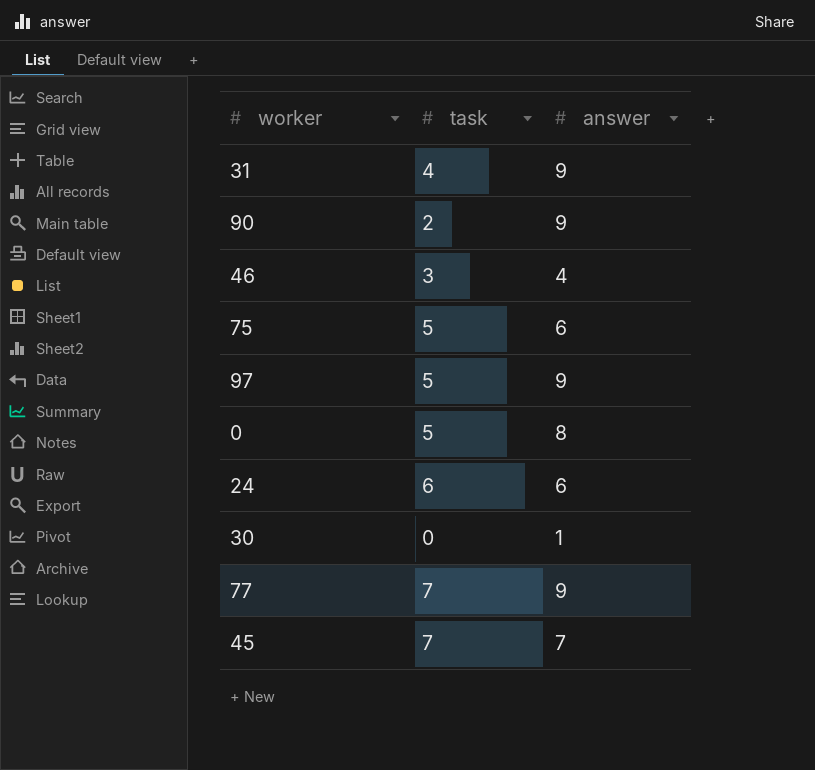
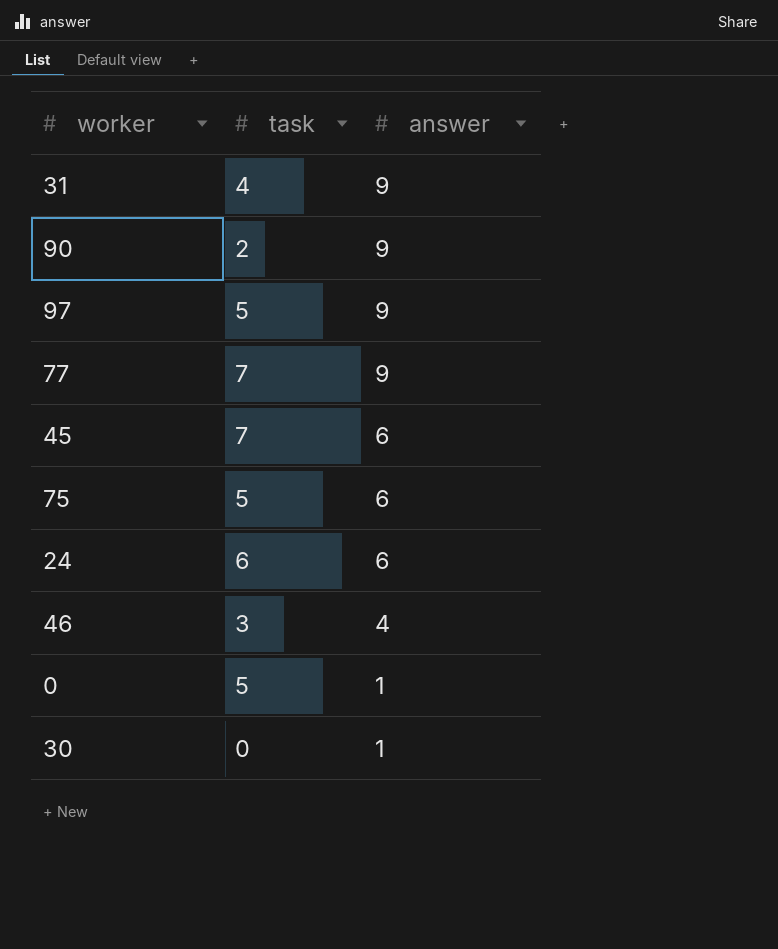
row order: none -> answer descending
45 | answer: 7 -> 6
0 | answer: 8 -> 1

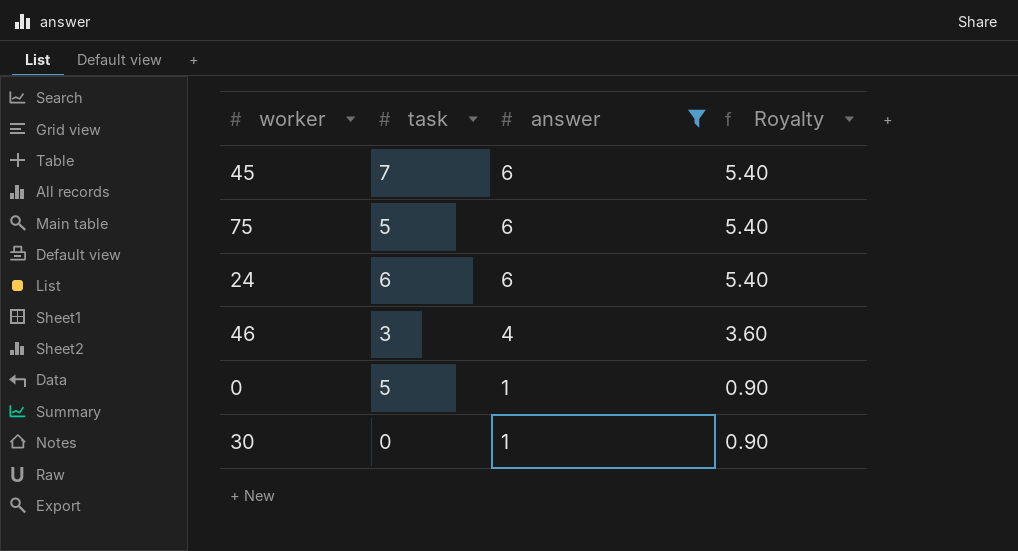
filter: none -> answer != 9
column Royalty | formula: none -> [answer] * 0.9

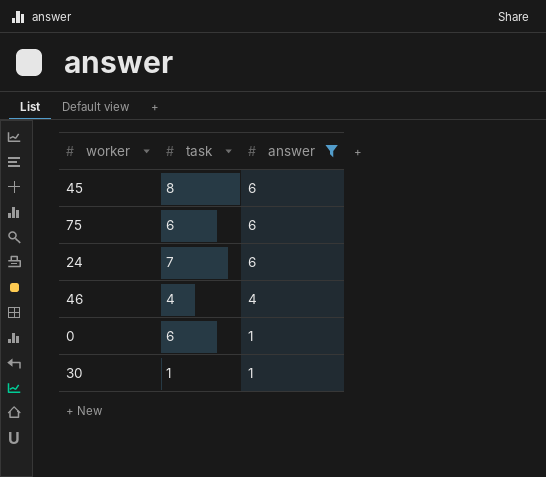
column Royalty | formula: [answer] * 0.9 -> none
45 | task: 7 -> 8
75 | task: 5 -> 6
24 | task: 6 -> 7
46 | task: 3 -> 4
0 | task: 5 -> 6
30 | task: 0 -> 1

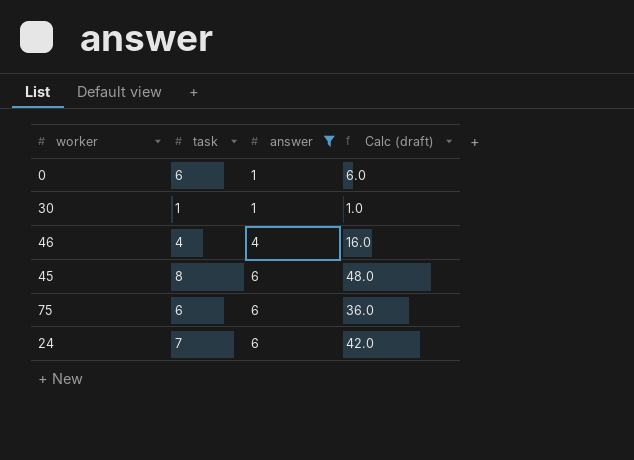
row order: answer descending -> answer ascending
column Calc (draft) | formula: none -> [task] * [answer]

